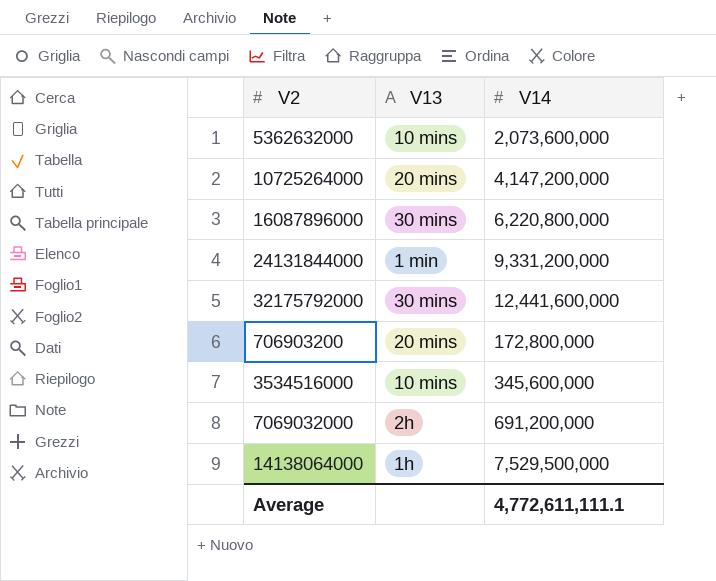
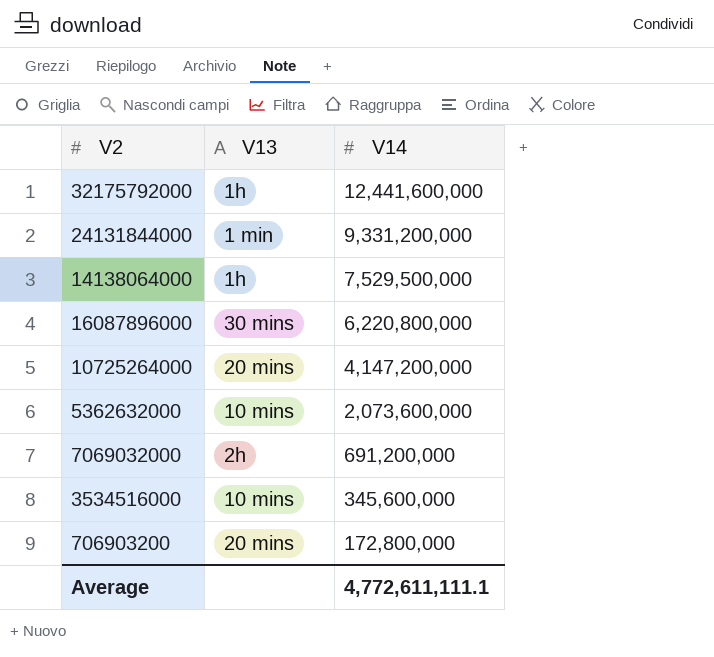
row order: none -> V14 descending
32175792000 | V13: 30 mins -> 1h

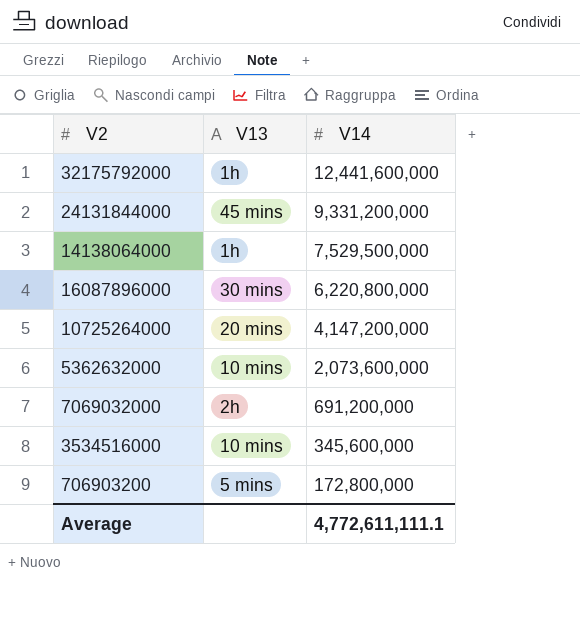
24131844000 | V13: 1 min -> 45 mins
706903200 | V13: 20 mins -> 5 mins

